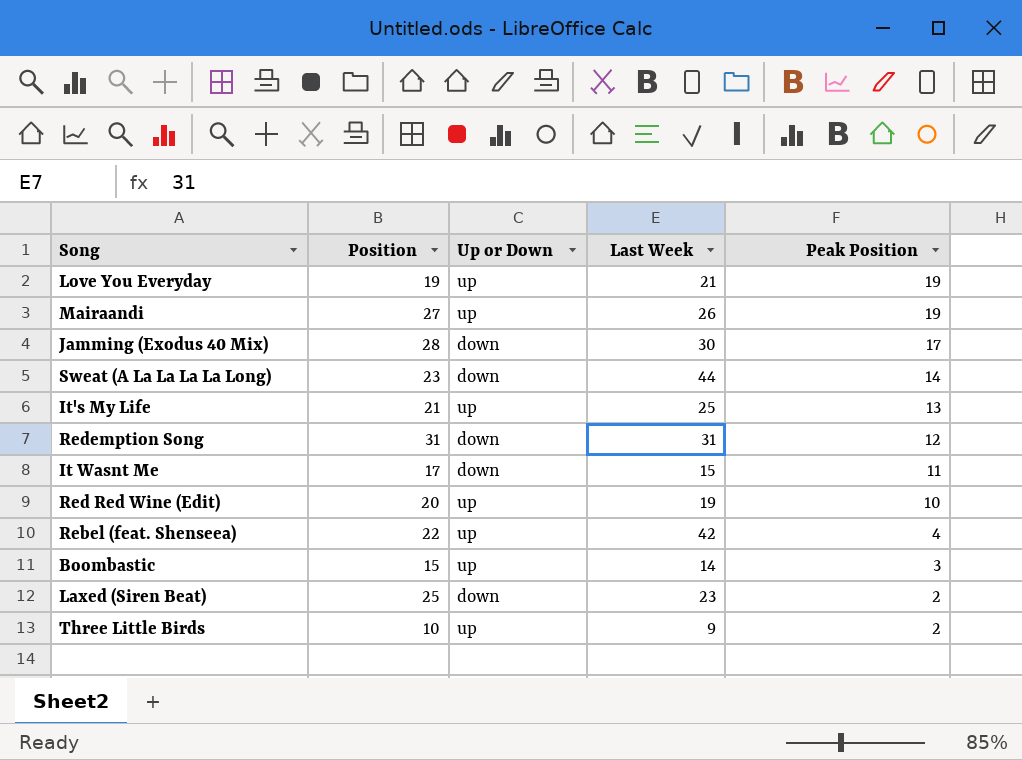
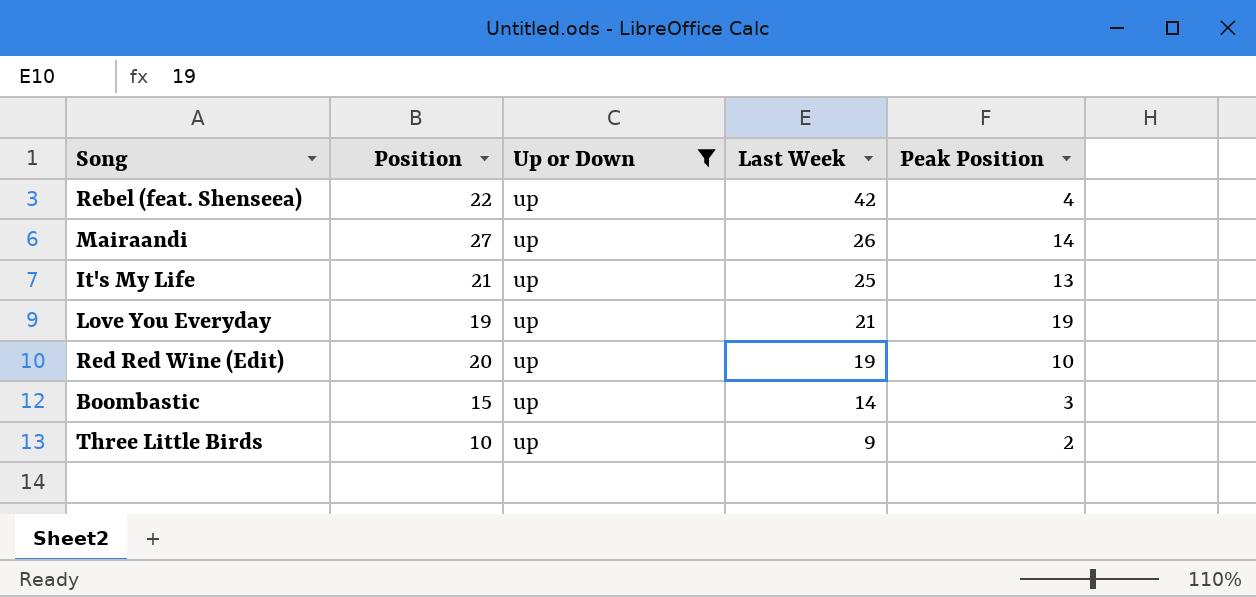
filter: none -> Up or Down = up
row order: Peak Position descending -> Last Week descending
Mairaandi | Peak Position: 19 -> 14

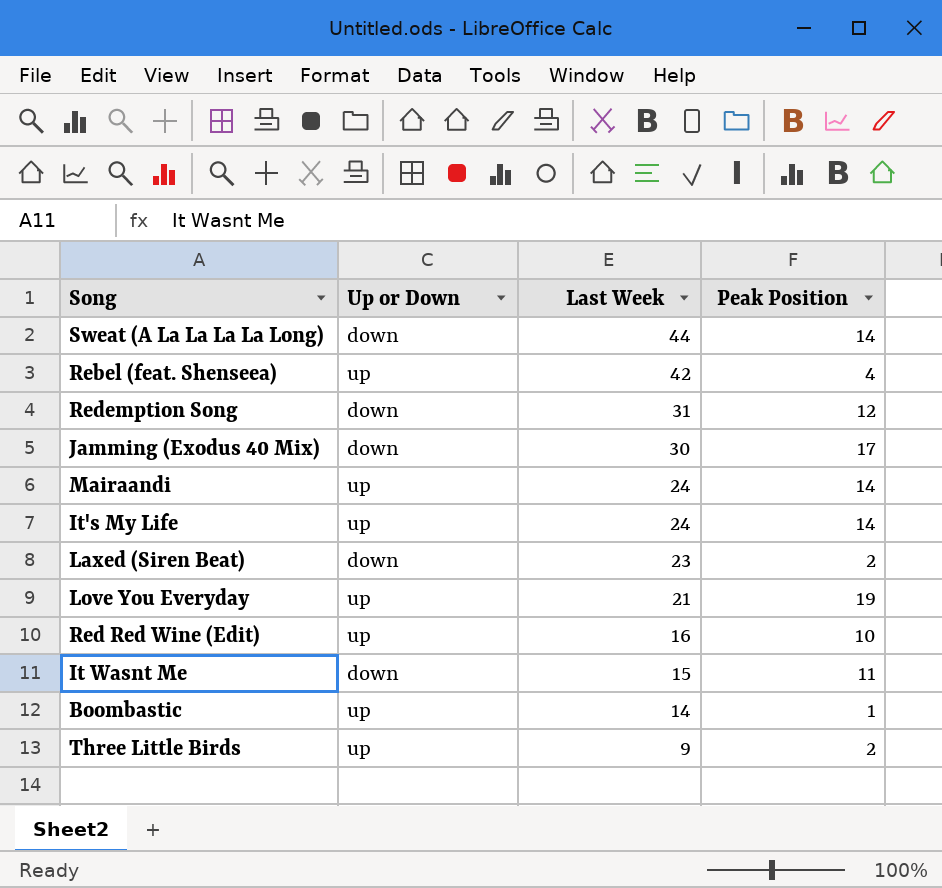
filter: Up or Down = up -> none
column Position | position: 2 -> none
Mairaandi | Last Week: 26 -> 24
It's My Life | Last Week: 25 -> 24
It's My Life | Peak Position: 13 -> 14
Red Red Wine (Edit) | Last Week: 19 -> 16
Boombastic | Peak Position: 3 -> 1

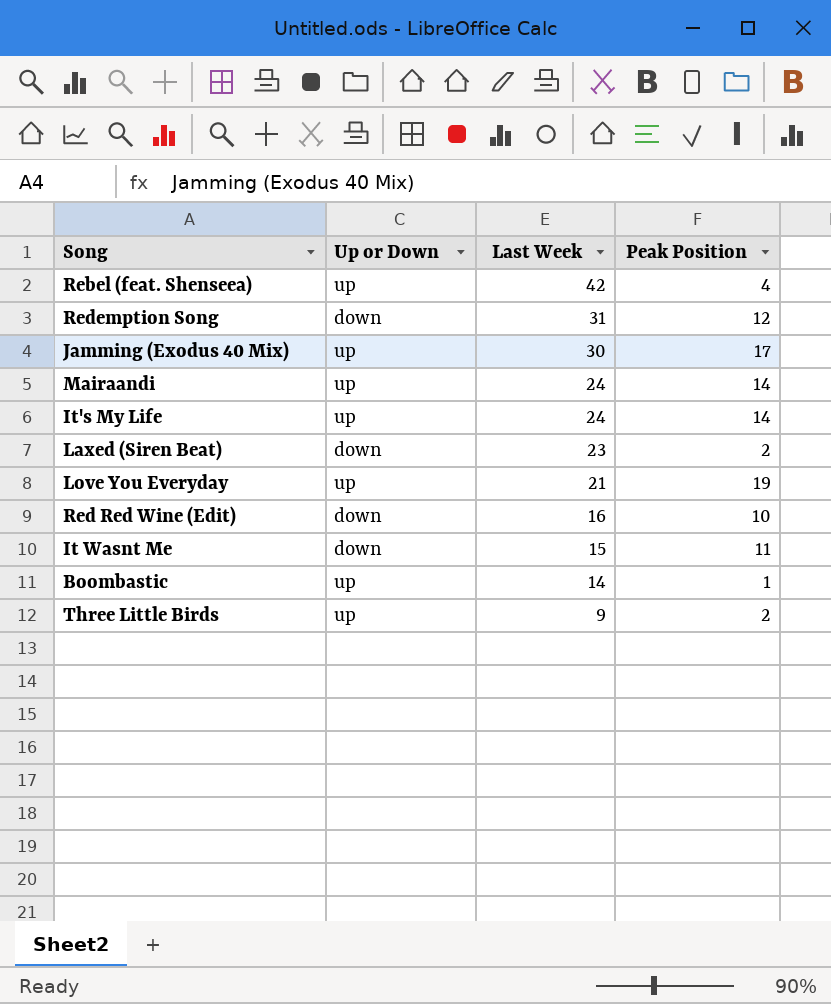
row Sweat (A La La La La Long): down | 44 | 14 -> none
Jamming (Exodus 40 Mix) | Up or Down: down -> up
Red Red Wine (Edit) | Up or Down: up -> down

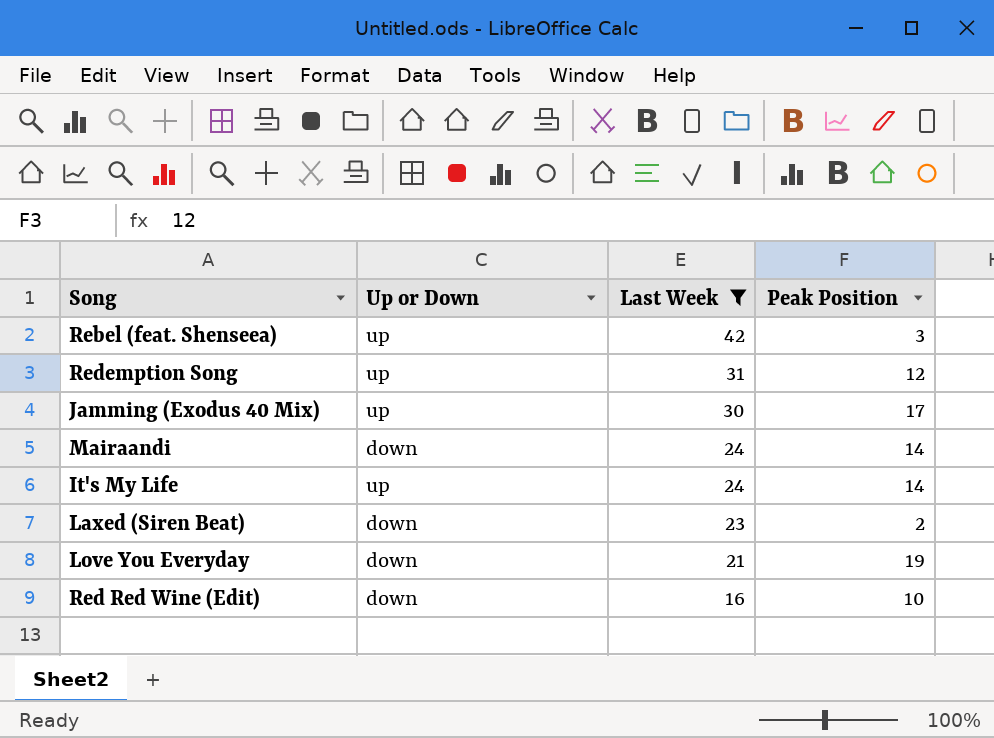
filter: none -> Last Week >= 16
Rebel (feat. Shenseea) | Peak Position: 4 -> 3
Redemption Song | Up or Down: down -> up
Mairaandi | Up or Down: up -> down
Love You Everyday | Up or Down: up -> down

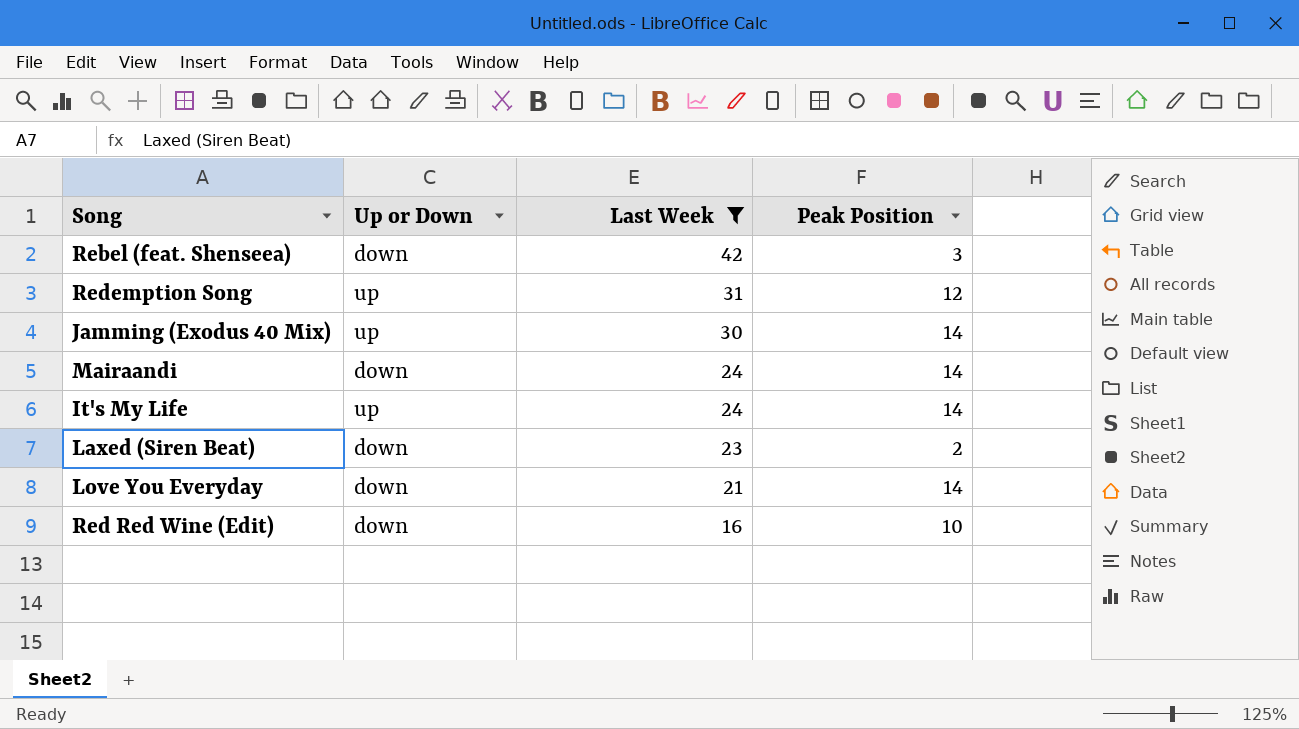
Rebel (feat. Shenseea) | Up or Down: up -> down
Jamming (Exodus 40 Mix) | Peak Position: 17 -> 14
Love You Everyday | Peak Position: 19 -> 14

